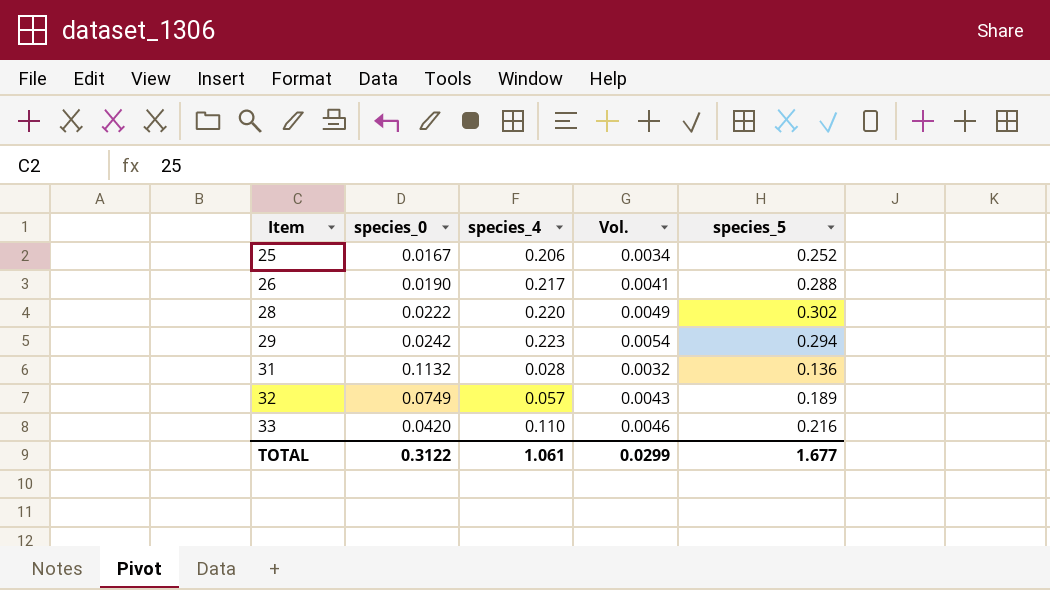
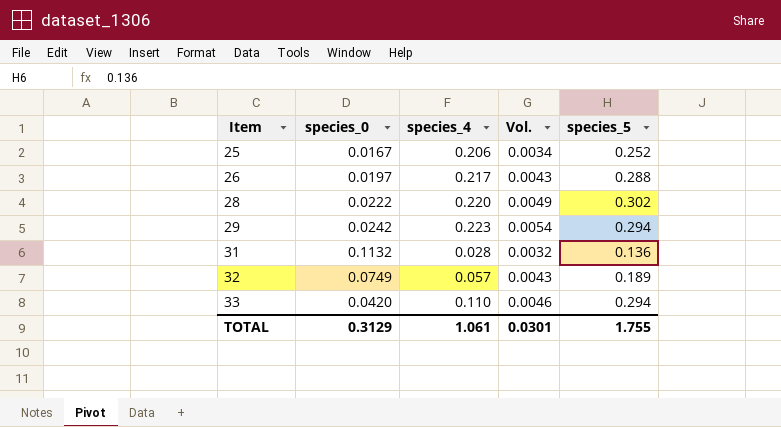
26 | species_0: 0.0190 -> 0.0197
26 | Vol.: 0.0041 -> 0.0043
33 | species_5: 0.216 -> 0.294
TOTAL | species_0: 0.3122 -> 0.3129
TOTAL | Vol.: 0.0299 -> 0.0301
TOTAL | species_5: 1.677 -> 1.755

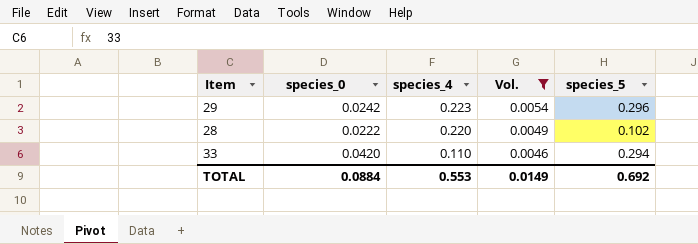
filter: none -> Vol. >= 0.0046
row order: Item ascending -> species_4 descending
29 | species_5: 0.294 -> 0.296
28 | species_5: 0.302 -> 0.102
TOTAL | species_0: 0.3129 -> 0.0884
TOTAL | species_4: 1.061 -> 0.553
TOTAL | Vol.: 0.0301 -> 0.0149
TOTAL | species_5: 1.755 -> 0.692

